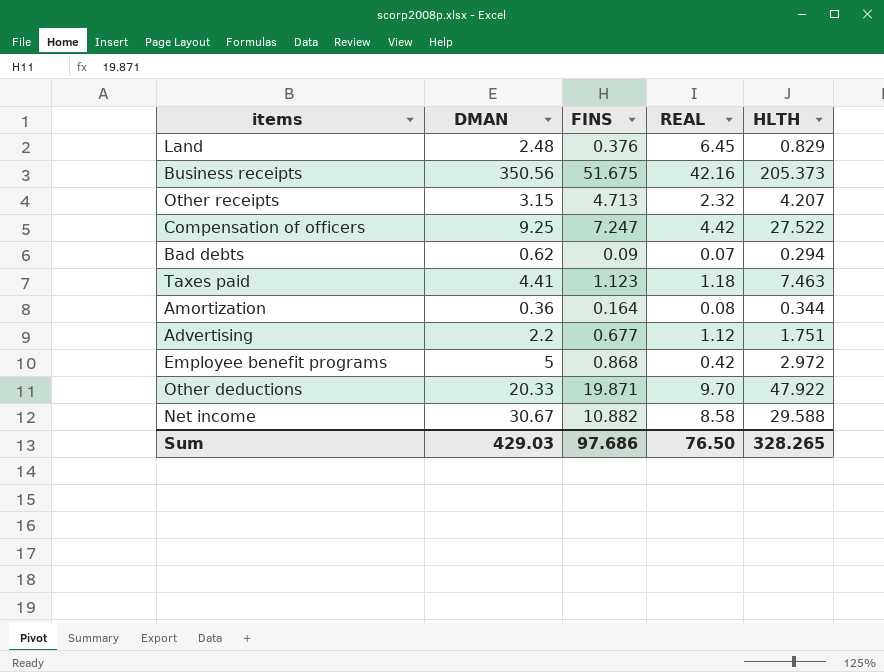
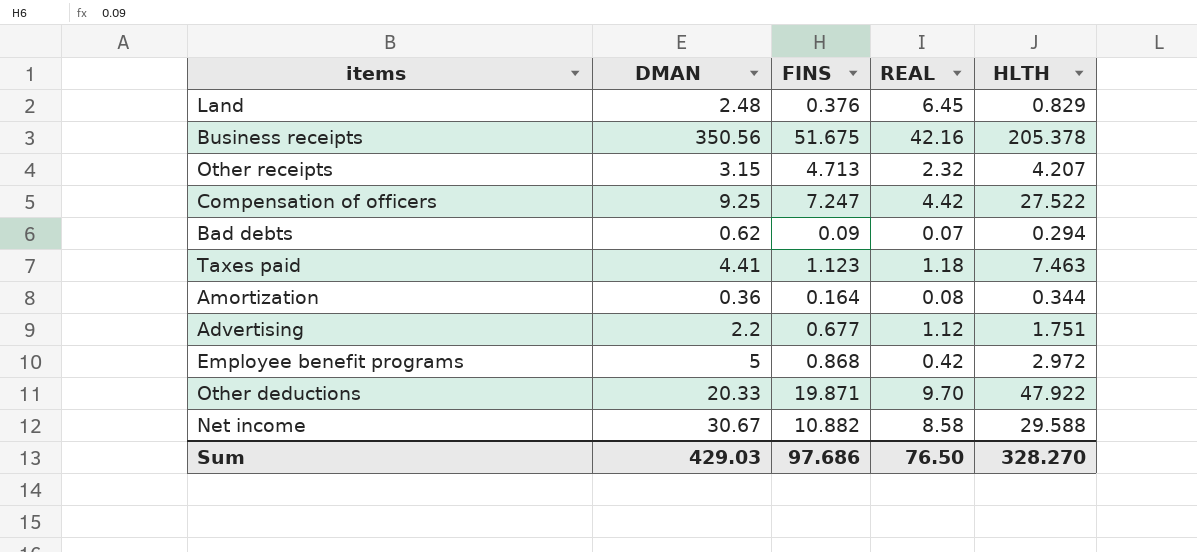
Business receipts | HLTH: 205.373 -> 205.378
Sum | HLTH: 328.265 -> 328.270

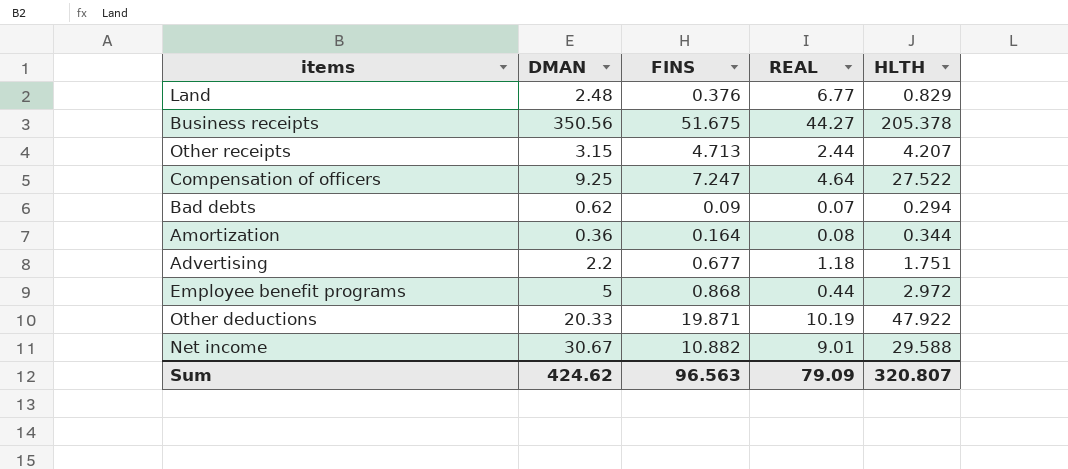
row Taxes paid: 4.41 | 1.123 | 1.18 | 7.463 -> none
Land | REAL: 6.45 -> 6.77
Business receipts | REAL: 42.16 -> 44.27
Other receipts | REAL: 2.32 -> 2.44
Compensation of officers | REAL: 4.42 -> 4.64
Advertising | REAL: 1.12 -> 1.18
Employee benefit programs | REAL: 0.42 -> 0.44
Other deductions | REAL: 9.70 -> 10.19
Net income | REAL: 8.58 -> 9.01
Sum | DMAN: 429.03 -> 424.62
Sum | FINS: 97.686 -> 96.563
Sum | REAL: 76.50 -> 79.09
Sum | HLTH: 328.270 -> 320.807

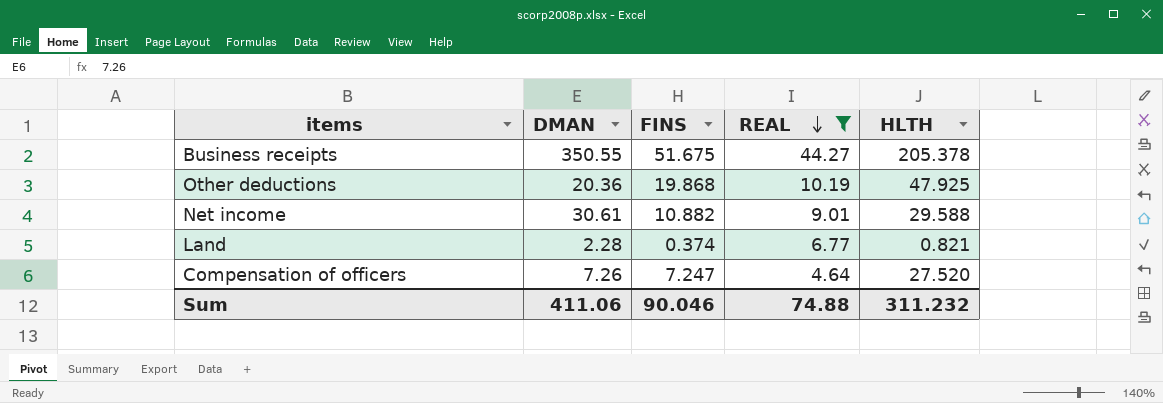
filter: none -> REAL >= 4.64
row order: none -> REAL descending
Business receipts | DMAN: 350.56 -> 350.55
Other deductions | DMAN: 20.33 -> 20.36
Other deductions | FINS: 19.871 -> 19.868
Other deductions | HLTH: 47.922 -> 47.925
Net income | DMAN: 30.67 -> 30.61
Land | DMAN: 2.48 -> 2.28
Land | FINS: 0.376 -> 0.374
Land | HLTH: 0.829 -> 0.821
Compensation of officers | DMAN: 9.25 -> 7.26
Compensation of officers | HLTH: 27.522 -> 27.520
Sum | DMAN: 424.62 -> 411.06
Sum | FINS: 96.563 -> 90.046
Sum | REAL: 79.09 -> 74.88
Sum | HLTH: 320.807 -> 311.232

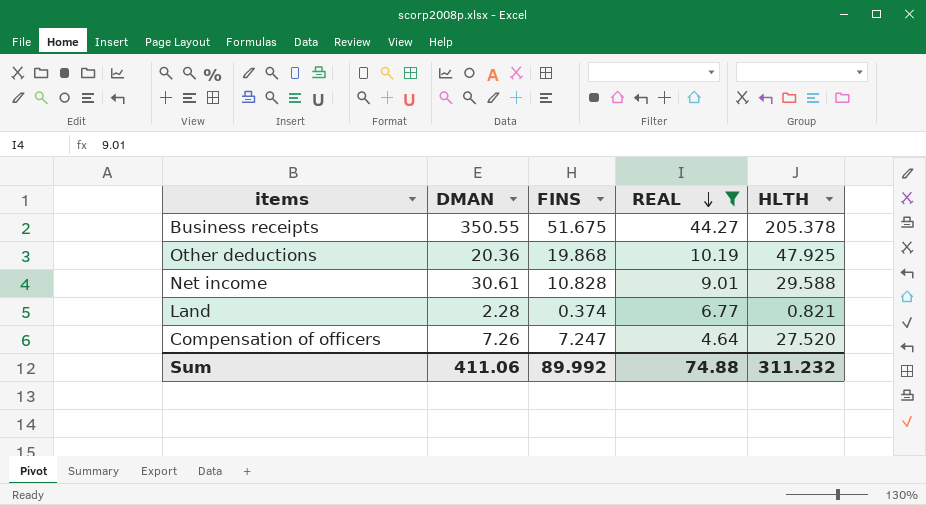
Net income | FINS: 10.882 -> 10.828
Sum | FINS: 90.046 -> 89.992

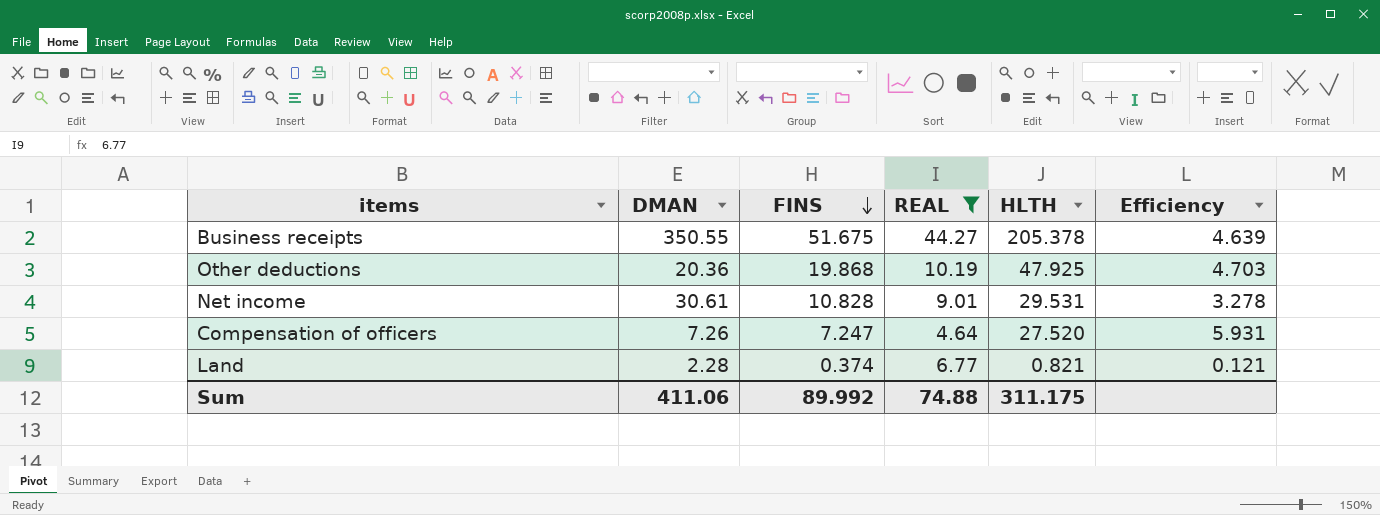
row order: REAL descending -> FINS descending
column Efficiency | formula: none -> [HLTH] / [REAL]
Net income | HLTH: 29.588 -> 29.531
Sum | HLTH: 311.232 -> 311.175

